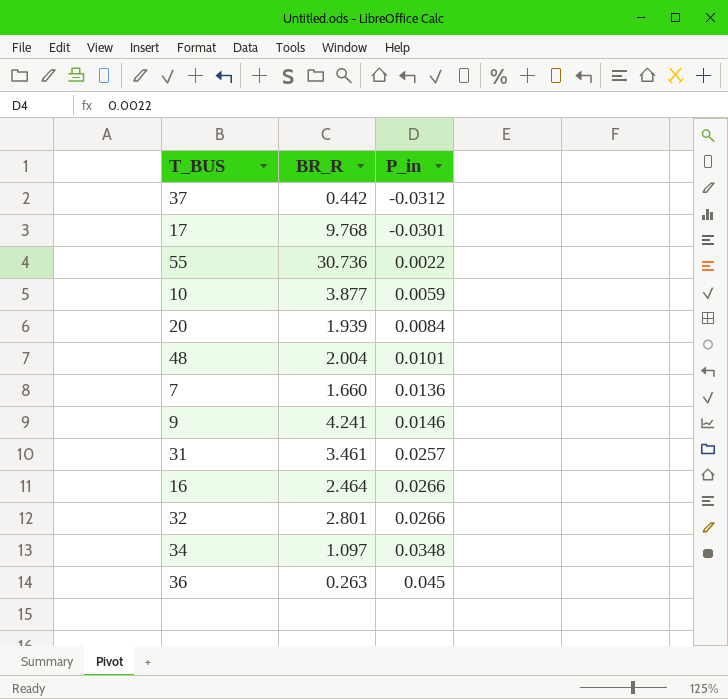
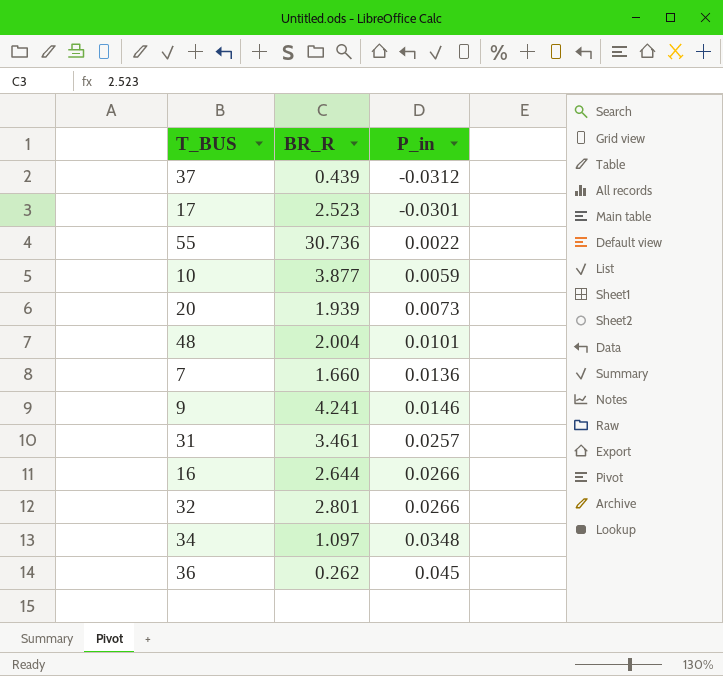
37 | BR_R: 0.442 -> 0.439
17 | BR_R: 9.768 -> 2.523
20 | P_in: 0.0084 -> 0.0073
16 | BR_R: 2.464 -> 2.644
36 | BR_R: 0.263 -> 0.262

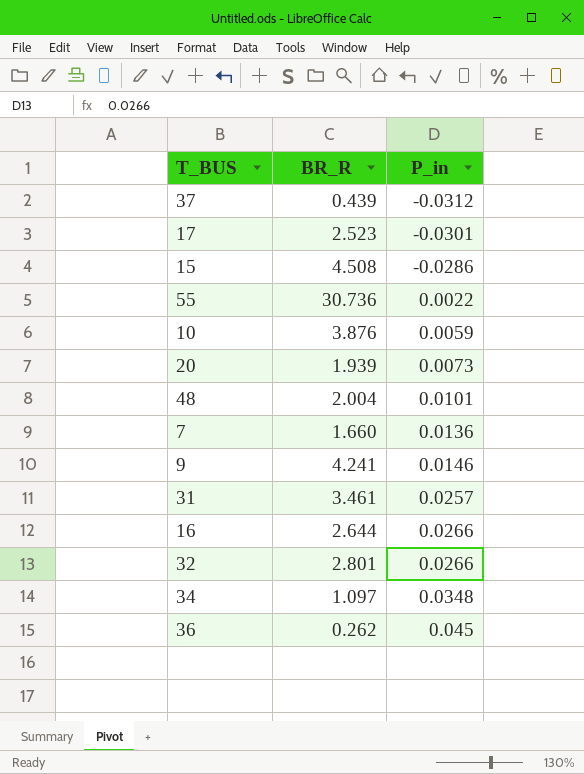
row 15: none -> 4.508 | -0.0286
10 | BR_R: 3.877 -> 3.876

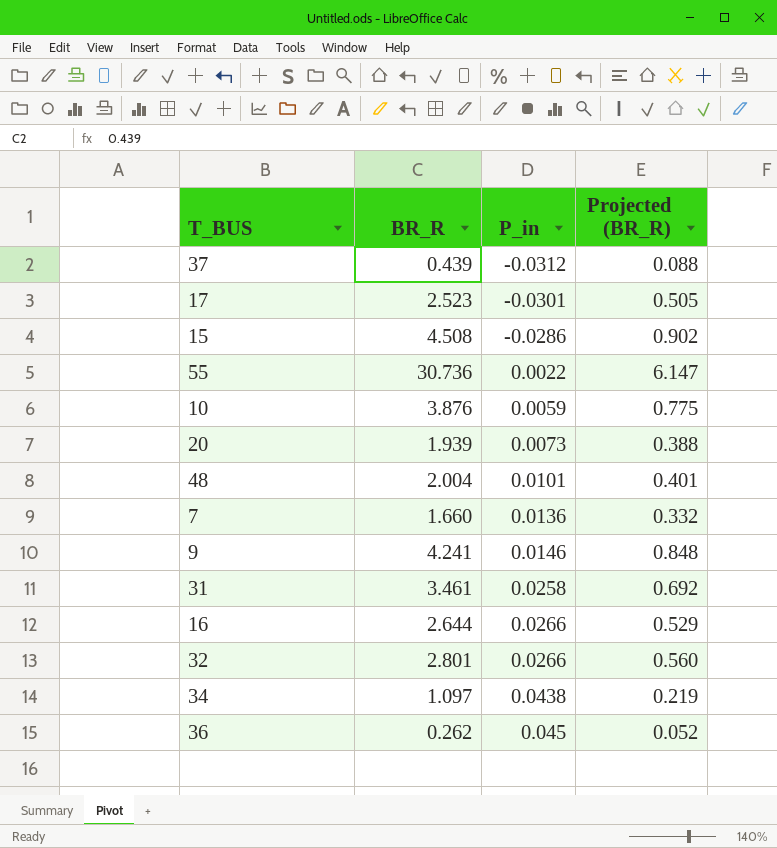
column Projected (BR_R) | formula: none -> [BR_R] * 0.2
31 | P_in: 0.0257 -> 0.0258
34 | P_in: 0.0348 -> 0.0438

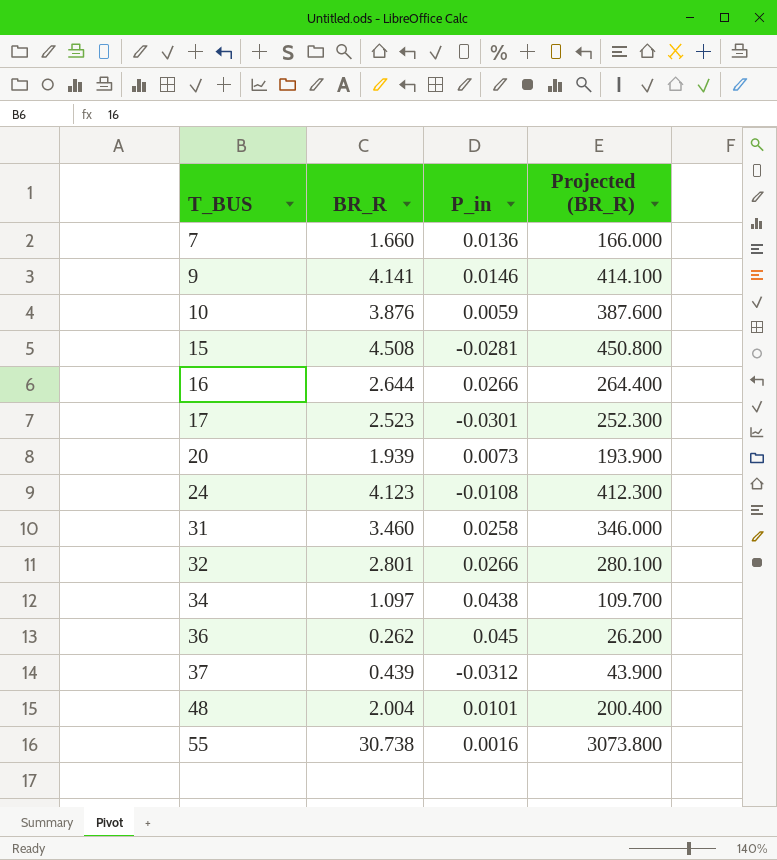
row order: P_in ascending -> T_BUS ascending
column Projected (BR_R) | formula: [BR_R] * 0.2 -> [BR_R] * 100
9 | BR_R: 4.241 -> 4.141
15 | P_in: -0.0286 -> -0.0281
row 24: none -> 4.123 | -0.0108 | 412.300
31 | BR_R: 3.461 -> 3.460
55 | BR_R: 30.736 -> 30.738
55 | P_in: 0.0022 -> 0.0016

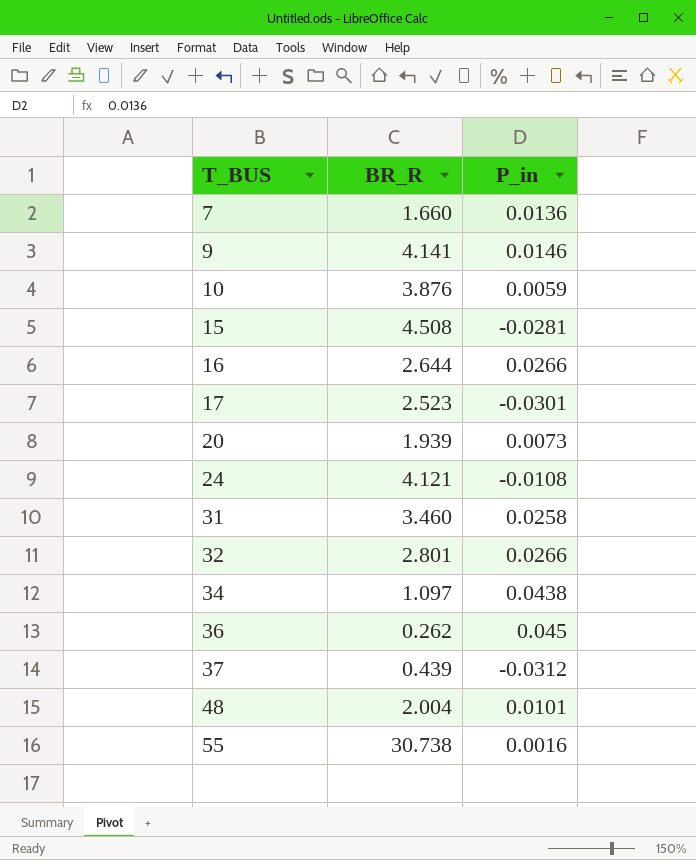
column Projected (BR_R) | formula: [BR_R] * 100 -> none
24 | BR_R: 4.123 -> 4.121

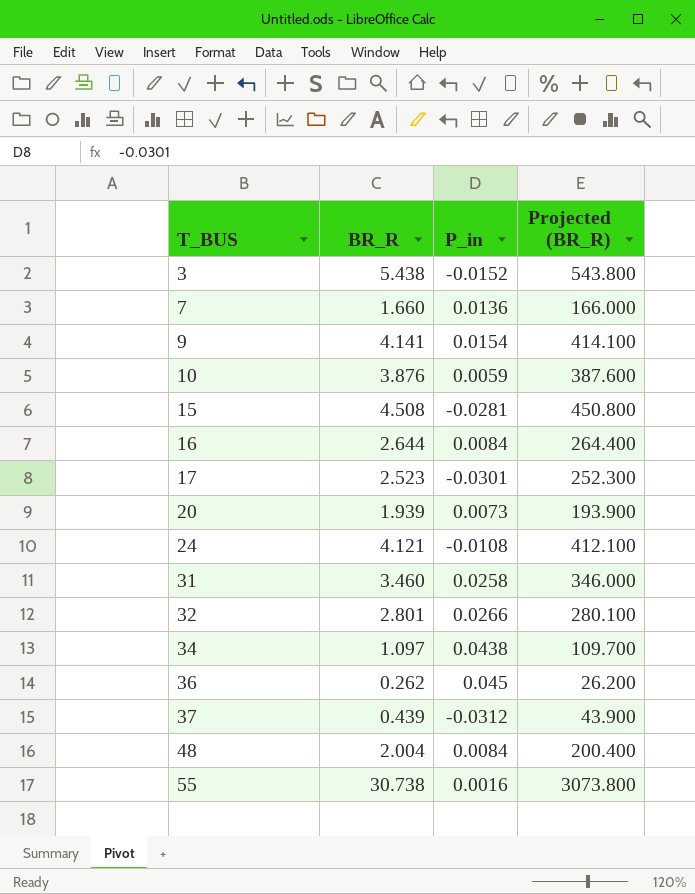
column Projected (BR_R) | formula: none -> [BR_R] * 100
row 3: none -> 5.438 | -0.0152 | 543.800
9 | P_in: 0.0146 -> 0.0154
16 | P_in: 0.0266 -> 0.0084
48 | P_in: 0.0101 -> 0.0084

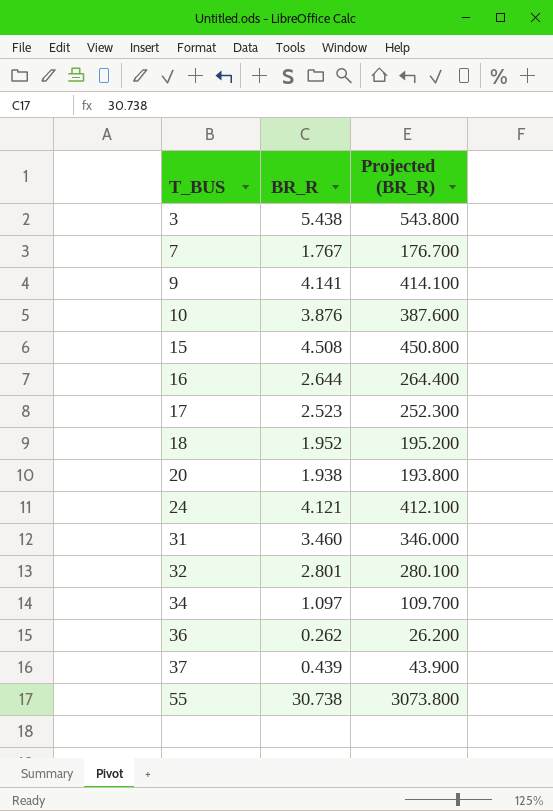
column P_in | position: 3 -> none
row 48: 2.004 | 0.0084 | 200.400 -> none
7 | BR_R: 1.660 -> 1.767
7 | Projected (BR_R): 166.000 -> 176.700
row 18: none -> 1.952 | 195.200
20 | BR_R: 1.939 -> 1.938
20 | Projected (BR_R): 193.900 -> 193.800

